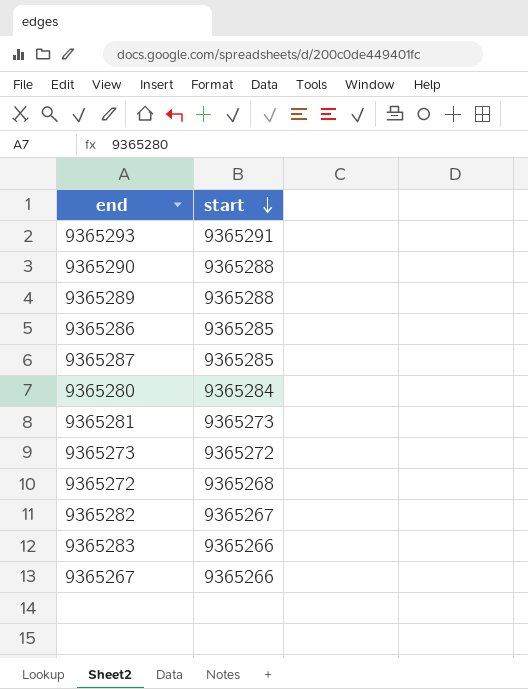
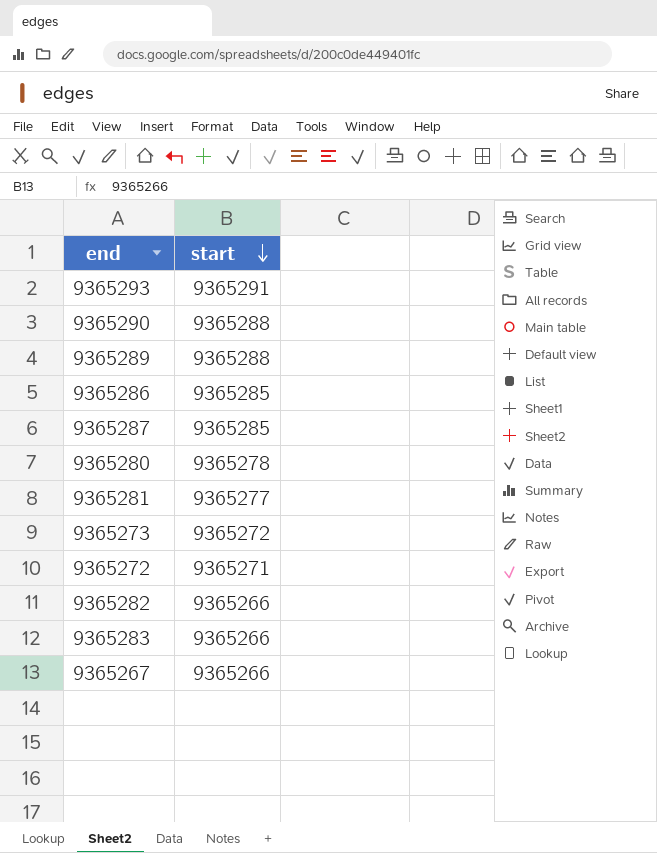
9365280 | start: 9365284 -> 9365278
9365281 | start: 9365273 -> 9365277
9365272 | start: 9365268 -> 9365271
9365282 | start: 9365267 -> 9365266

